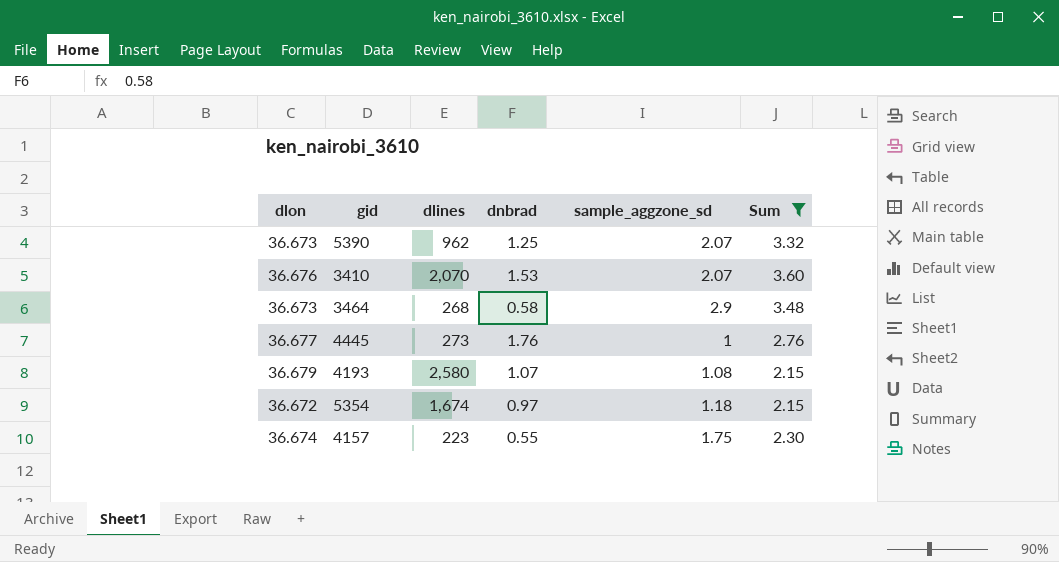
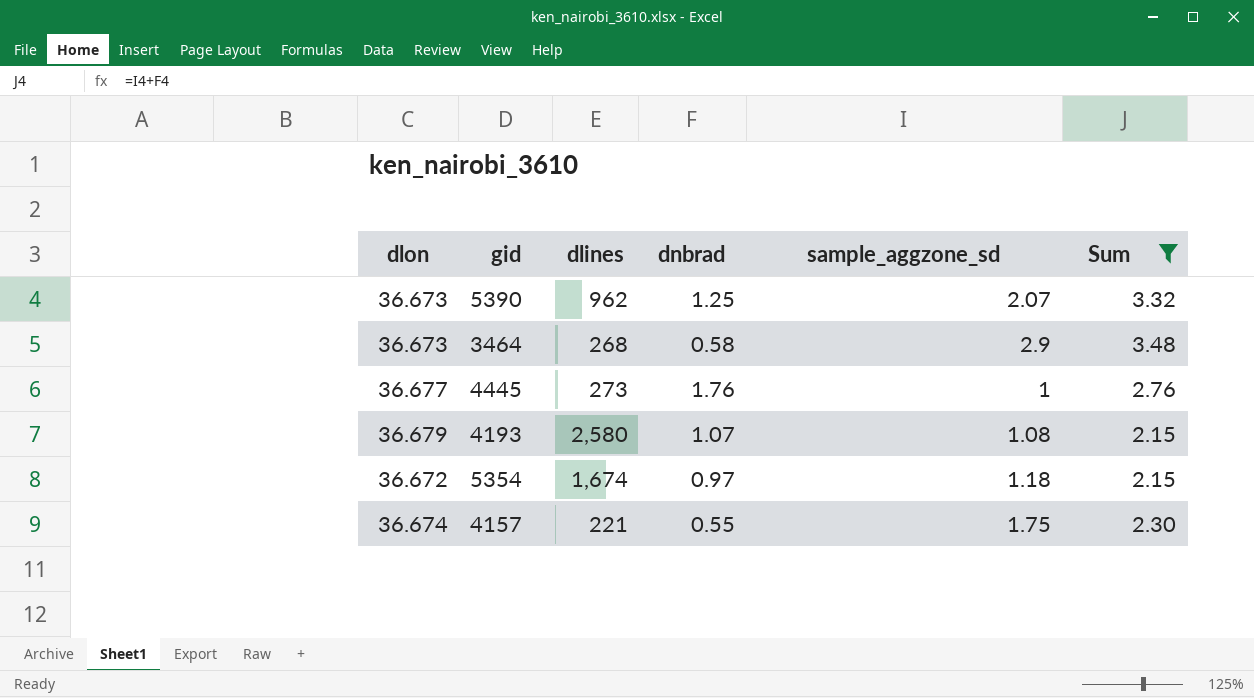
row 3410: 36.676 | 2,070 | 1.53 | 2.07 | 3.60 -> none
4157 | dlines: 223 -> 221

